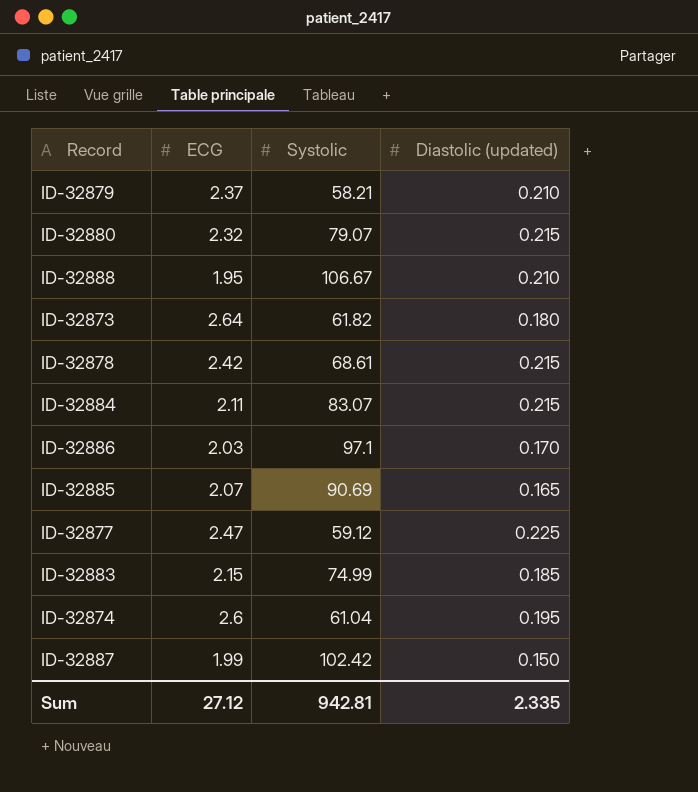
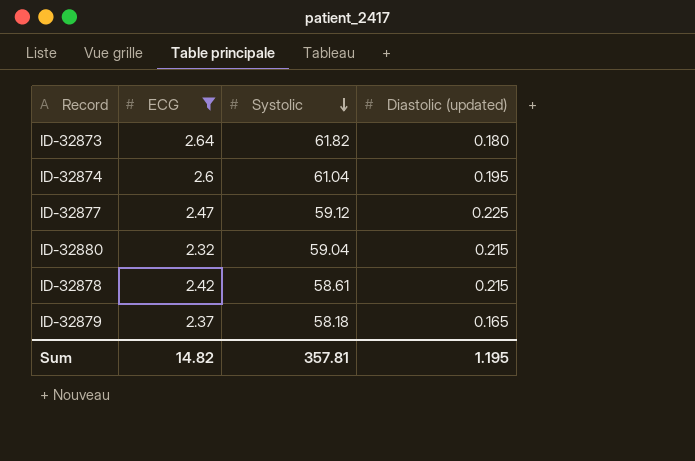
filter: none -> ECG >= 2.32
row order: none -> Systolic descending
ID-32880 | Systolic: 79.07 -> 59.04
ID-32878 | Systolic: 68.61 -> 58.61
ID-32879 | Systolic: 58.21 -> 58.18
ID-32879 | Diastolic (updated): 0.210 -> 0.165
Sum | ECG: 27.12 -> 14.82
Sum | Systolic: 942.81 -> 357.81
Sum | Diastolic (updated): 2.335 -> 1.195

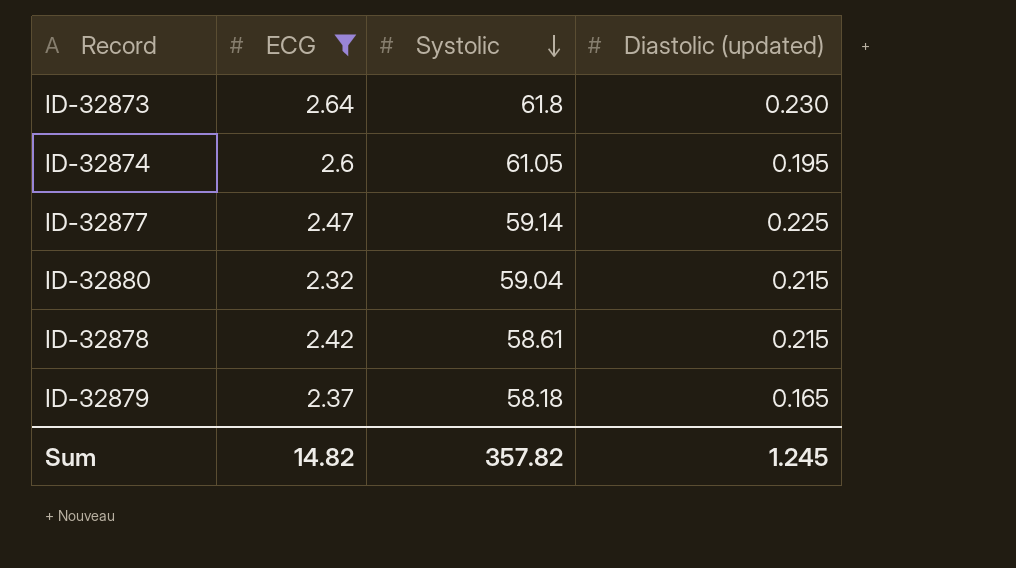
ID-32873 | Systolic: 61.82 -> 61.8
ID-32873 | Diastolic (updated): 0.180 -> 0.230
ID-32874 | Systolic: 61.04 -> 61.05
ID-32877 | Systolic: 59.12 -> 59.14
Sum | Systolic: 357.81 -> 357.82
Sum | Diastolic (updated): 1.195 -> 1.245

